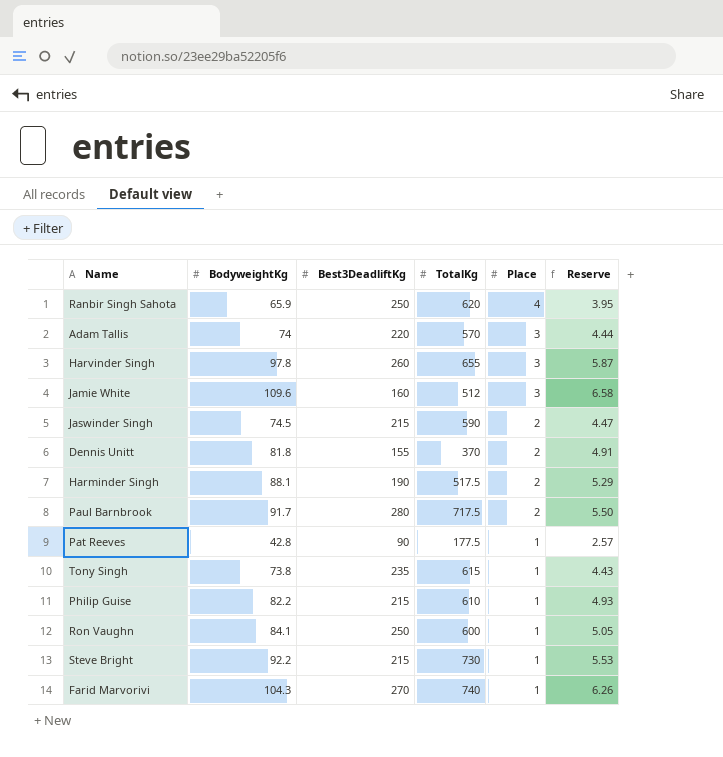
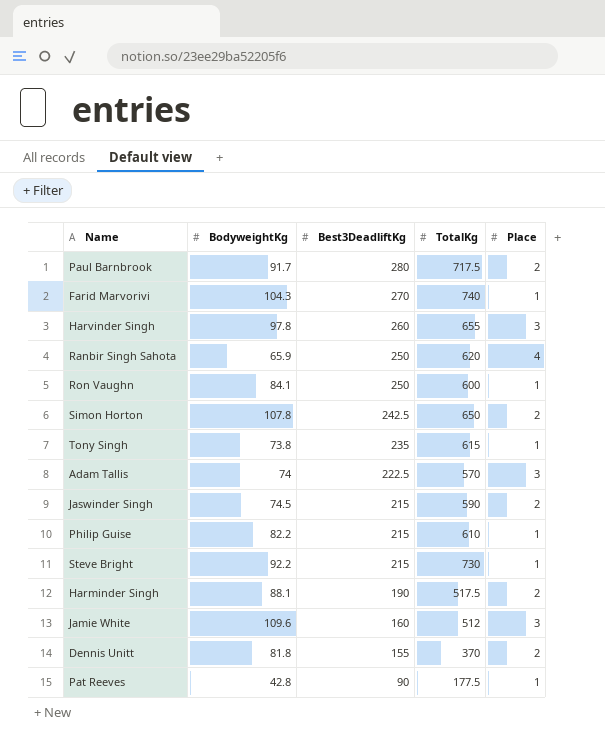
row order: Place descending -> Best3DeadliftKg descending
column Reserve | formula: [BodyweightKg] * 0.06 -> none
row Simon Horton: none -> 107.8 | 242.5 | 650 | 2
Adam Tallis | Best3DeadliftKg: 220 -> 222.5

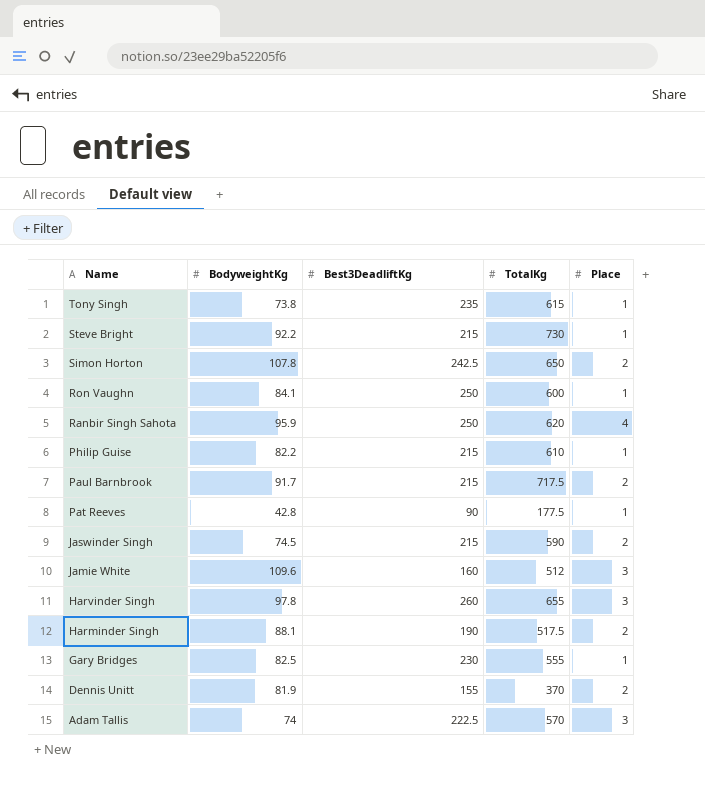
row order: Best3DeadliftKg descending -> Name descending
row Farid Marvorivi: 104.3 | 270 | 740 | 1 -> none
Ranbir Singh Sahota | BodyweightKg: 65.9 -> 95.9
Paul Barnbrook | Best3DeadliftKg: 280 -> 215
row Gary Bridges: none -> 82.5 | 230 | 555 | 1
Dennis Unitt | BodyweightKg: 81.8 -> 81.9

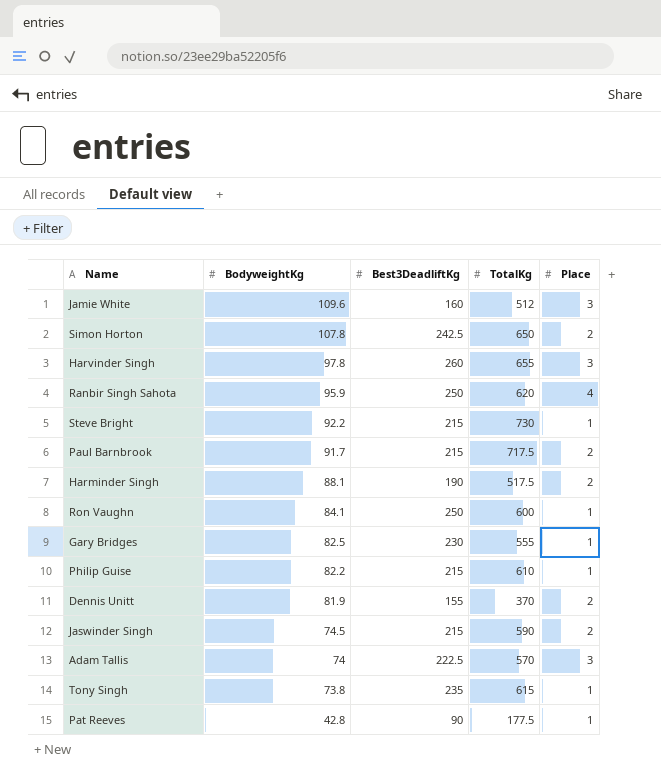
row order: Name descending -> BodyweightKg descending

